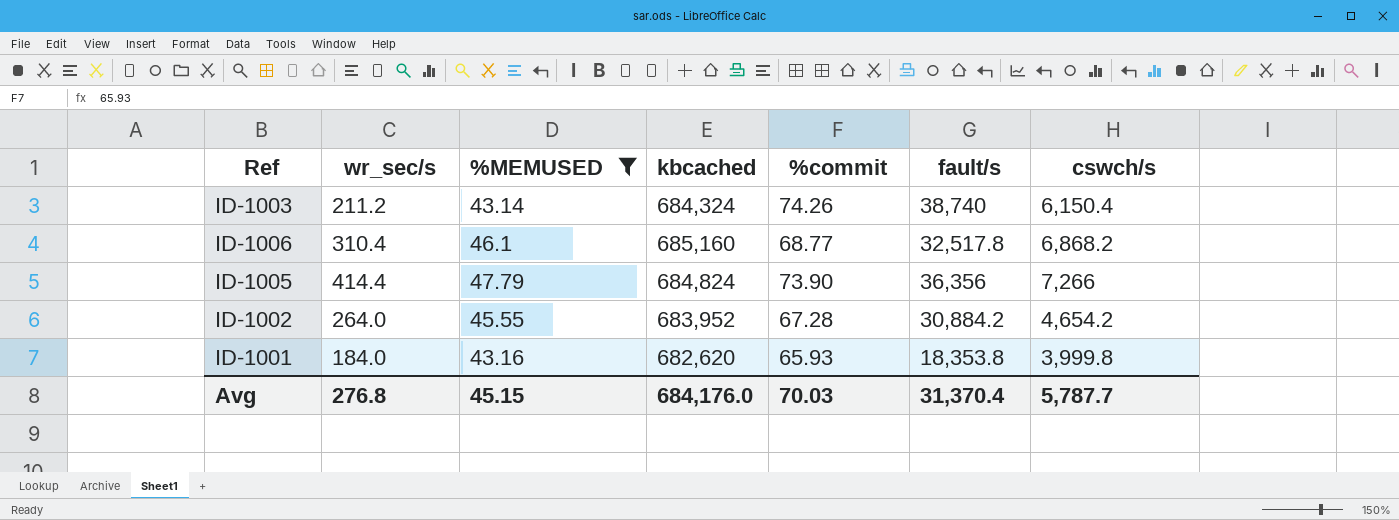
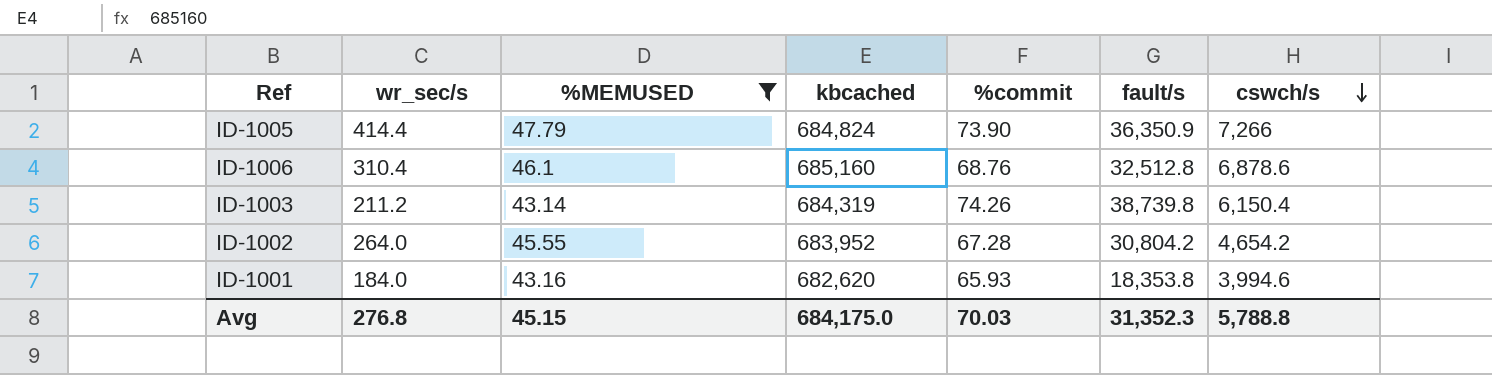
row order: none -> cswch/s descending
ID-1005 | fault/s: 36,356 -> 36,350.9
ID-1006 | %commit: 68.77 -> 68.76
ID-1006 | fault/s: 32,517.8 -> 32,512.8
ID-1006 | cswch/s: 6,868.2 -> 6,878.6
ID-1003 | kbcached: 684,324 -> 684,319
ID-1003 | fault/s: 38,740 -> 38,739.8
ID-1002 | fault/s: 30,884.2 -> 30,804.2
ID-1001 | cswch/s: 3,999.8 -> 3,994.6
Avg | kbcached: 684,176.0 -> 684,175.0
Avg | fault/s: 31,370.4 -> 31,352.3
Avg | cswch/s: 5,787.7 -> 5,788.8

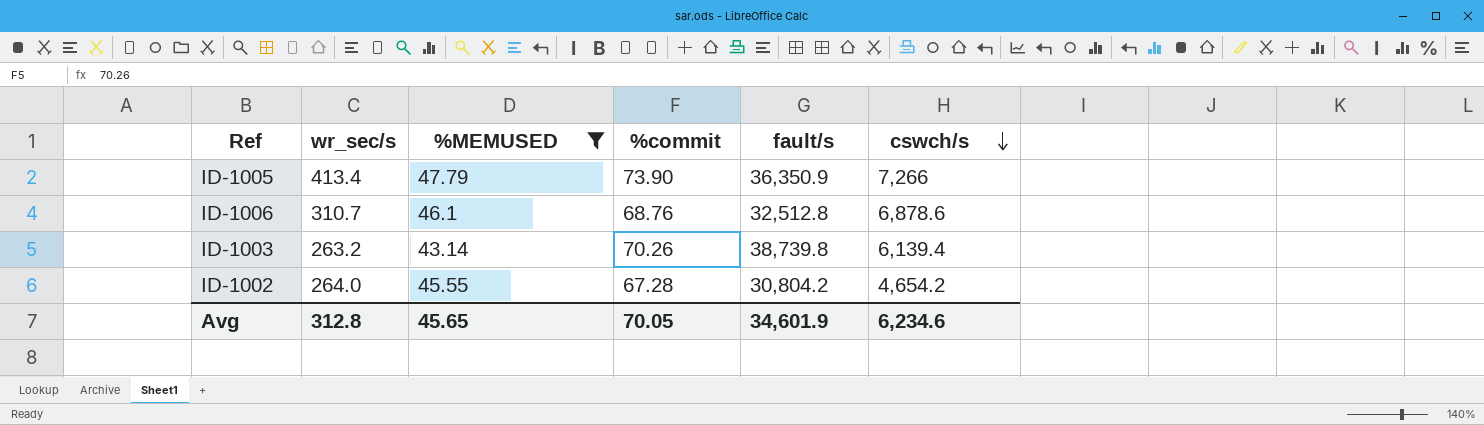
column kbcached | position: 4 -> none
row ID-1001: 184.0 | 43.16 | 682,620 | 65.93 | 18,353.8 | 3,994.6 -> none
ID-1005 | wr_sec/s: 414.4 -> 413.4
ID-1006 | wr_sec/s: 310.4 -> 310.7
ID-1003 | wr_sec/s: 211.2 -> 263.2
ID-1003 | %commit: 74.26 -> 70.26
ID-1003 | cswch/s: 6,150.4 -> 6,139.4
Avg | wr_sec/s: 276.8 -> 312.8
Avg | %MEMUSED: 45.15 -> 45.65
Avg | %commit: 70.03 -> 70.05
Avg | fault/s: 31,352.3 -> 34,601.9
Avg | cswch/s: 5,788.8 -> 6,234.6

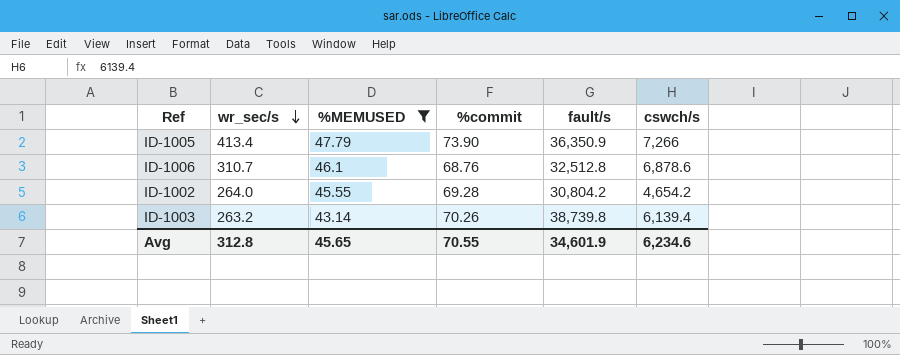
row order: cswch/s descending -> wr_sec/s descending
ID-1002 | %commit: 67.28 -> 69.28
Avg | %commit: 70.05 -> 70.55

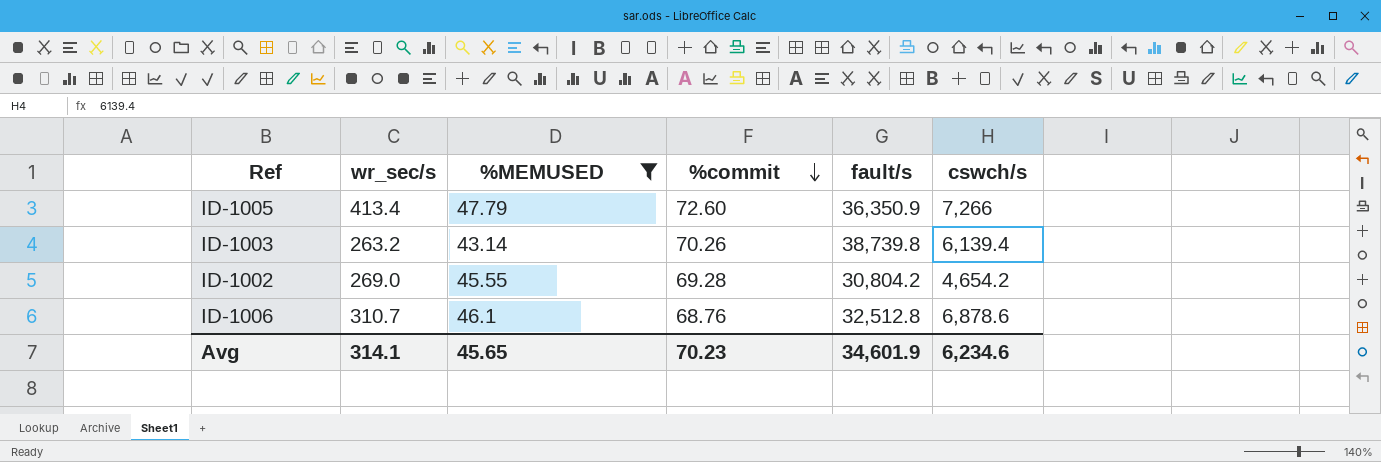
row order: wr_sec/s descending -> %commit descending
ID-1005 | %commit: 73.90 -> 72.60
ID-1002 | wr_sec/s: 264.0 -> 269.0
Avg | wr_sec/s: 312.8 -> 314.1
Avg | %commit: 70.55 -> 70.23

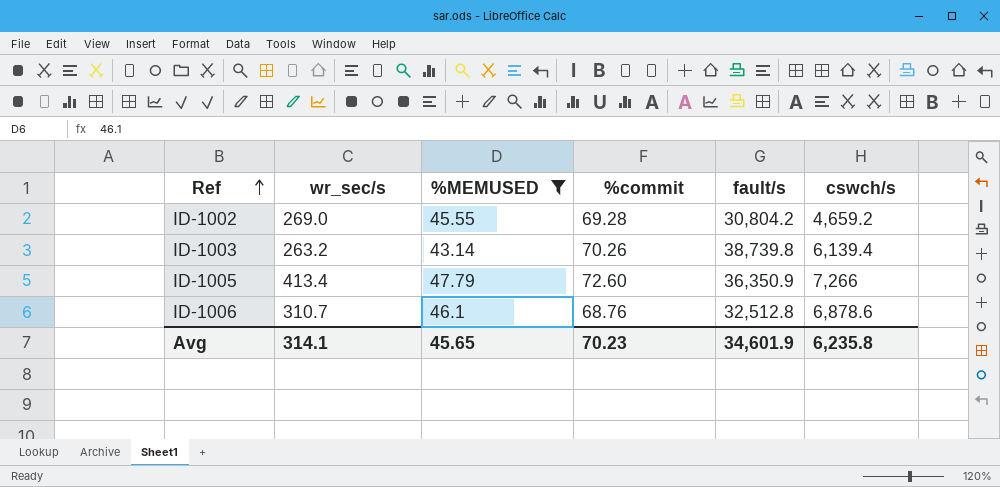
row order: %commit descending -> Ref ascending
ID-1002 | cswch/s: 4,654.2 -> 4,659.2
Avg | cswch/s: 6,234.6 -> 6,235.8

